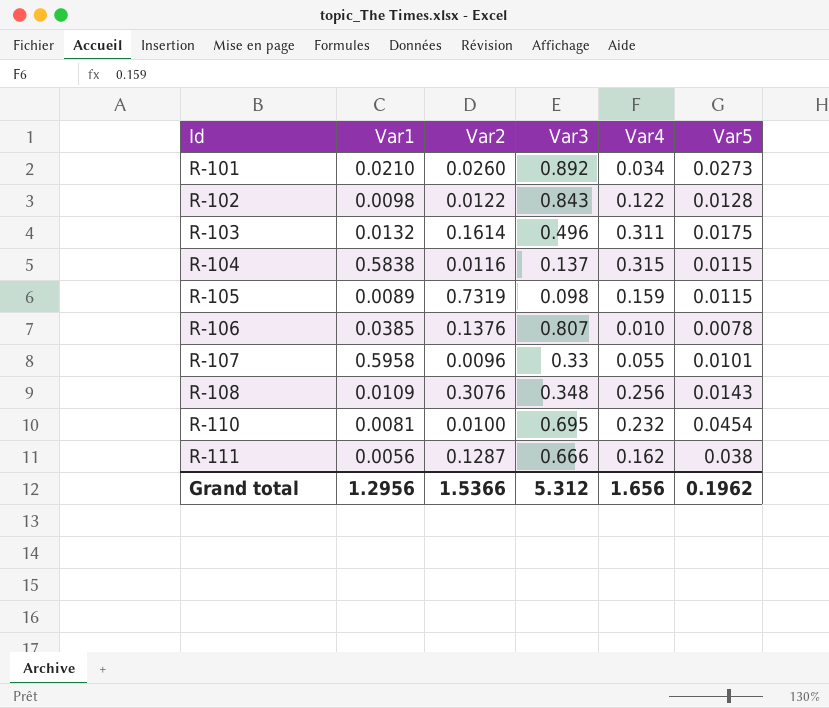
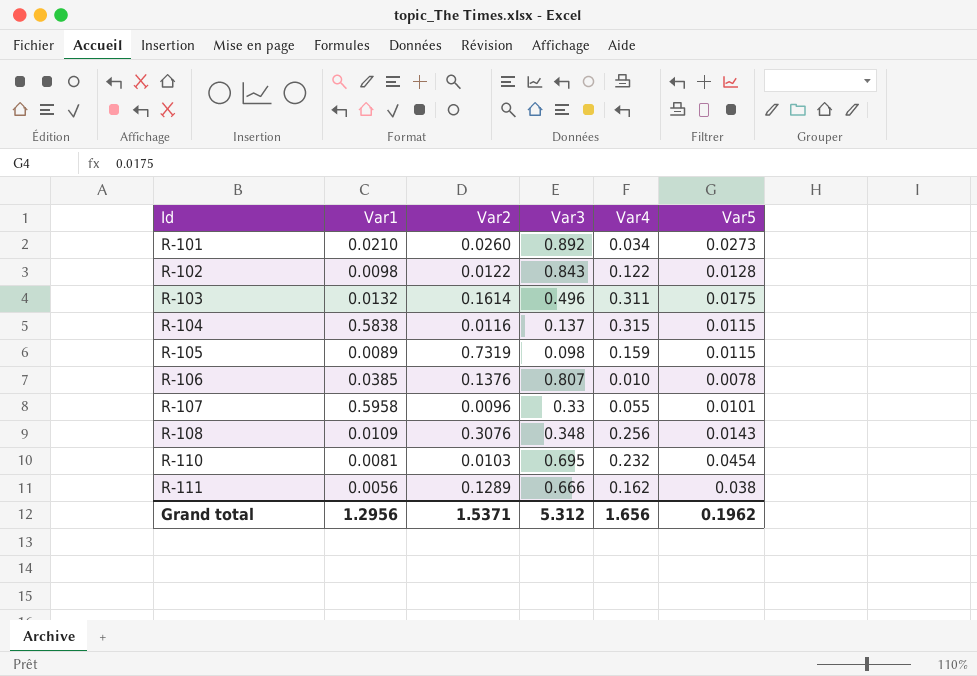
R-110 | Var2: 0.0100 -> 0.0103
R-111 | Var2: 0.1287 -> 0.1289
Grand total | Var2: 1.5366 -> 1.5371

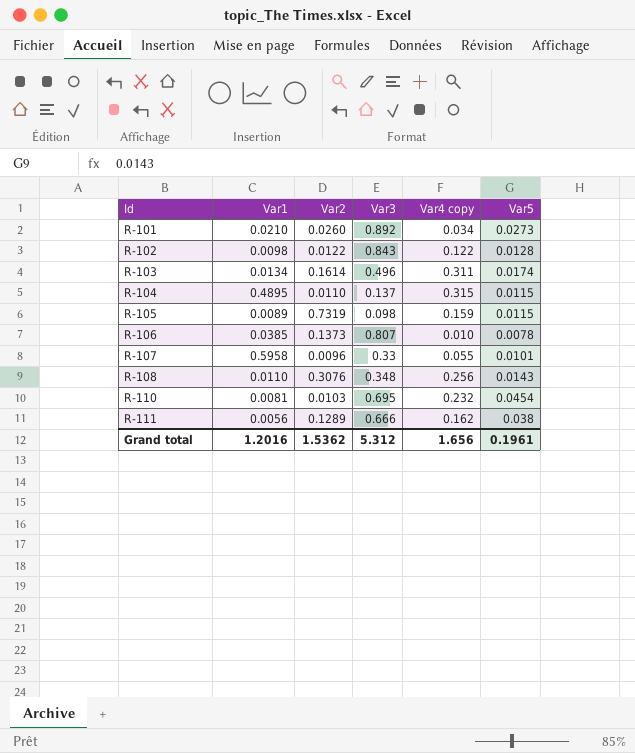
column name: Var4 -> Var4 copy
R-103 | Var1: 0.0132 -> 0.0134
R-103 | Var5: 0.0175 -> 0.0174
R-104 | Var1: 0.5838 -> 0.4895
R-104 | Var2: 0.0116 -> 0.0110
R-106 | Var2: 0.1376 -> 0.1373
R-108 | Var1: 0.0109 -> 0.0110
Grand total | Var1: 1.2956 -> 1.2016
Grand total | Var2: 1.5371 -> 1.5362
Grand total | Var5: 0.1962 -> 0.1961

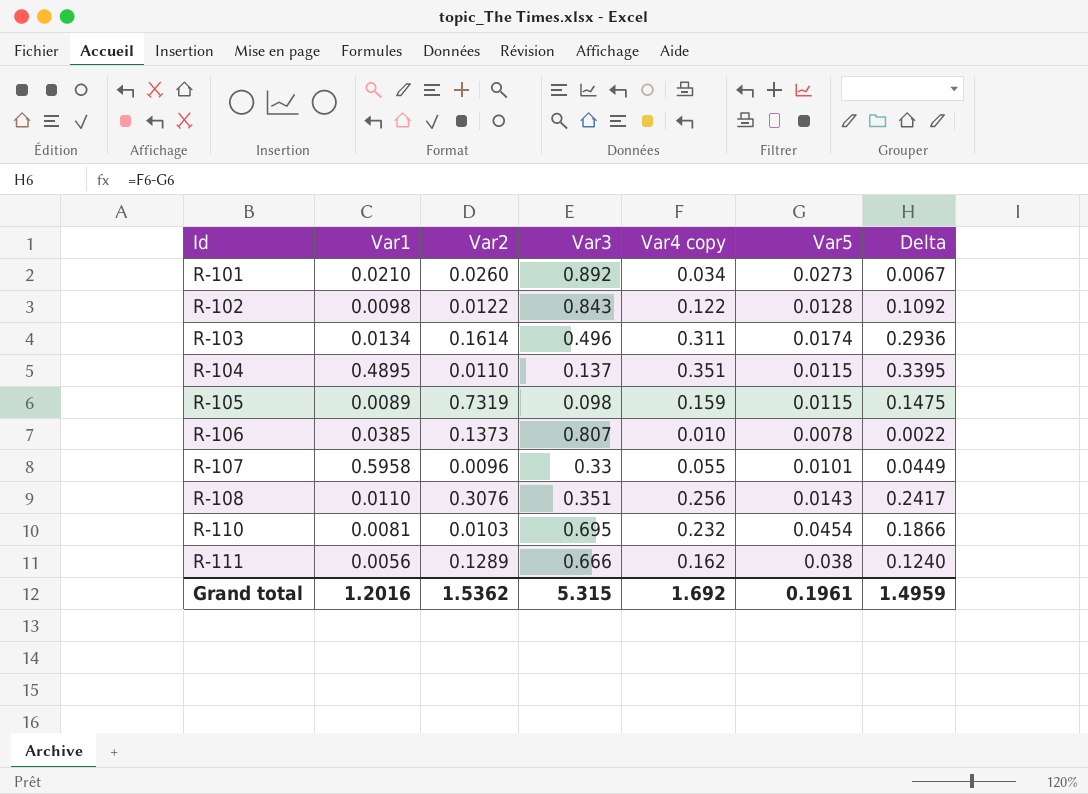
column Delta | formula: none -> [Var4 copy] - [Var5]
R-104 | Var4 copy: 0.315 -> 0.351
R-108 | Var3: 0.348 -> 0.351
Grand total | Var3: 5.312 -> 5.315
Grand total | Var4 copy: 1.656 -> 1.692

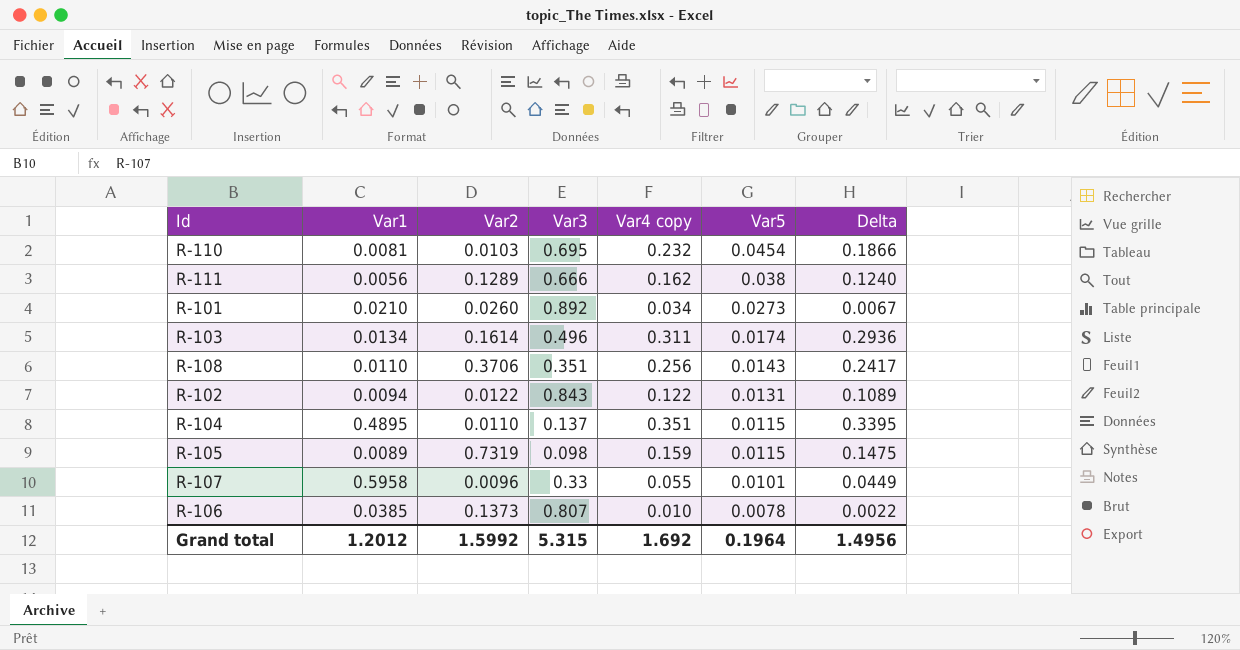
row order: Id ascending -> Var5 descending
R-108 | Var2: 0.3076 -> 0.3706
R-102 | Var1: 0.0098 -> 0.0094
R-102 | Var5: 0.0128 -> 0.0131
R-102 | Delta: 0.1092 -> 0.1089
Grand total | Var1: 1.2016 -> 1.2012
Grand total | Var2: 1.5362 -> 1.5992
Grand total | Var5: 0.1961 -> 0.1964
Grand total | Delta: 1.4959 -> 1.4956

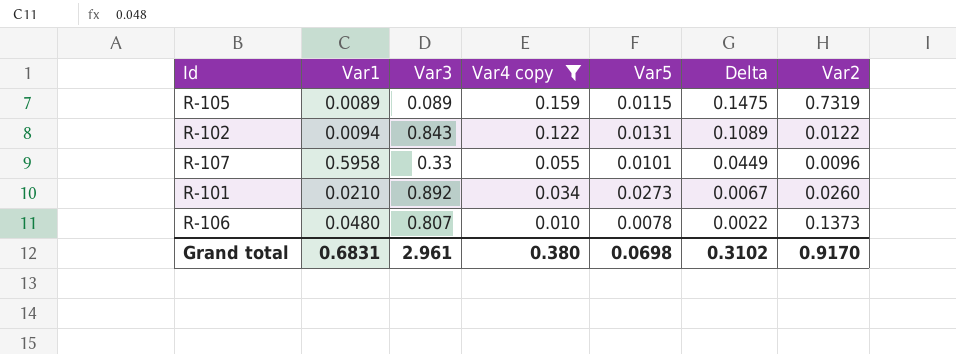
filter: none -> Var4 copy <= 0.159
row order: Var5 descending -> Var4 copy descending
column Var2 | position: 3 -> 7
R-105 | Var3: 0.098 -> 0.089
R-106 | Var1: 0.0385 -> 0.0480
Grand total | Var1: 1.2012 -> 0.6831
Grand total | Var3: 5.315 -> 2.961
Grand total | Var4 copy: 1.692 -> 0.380
Grand total | Var5: 0.1964 -> 0.0698
Grand total | Delta: 1.4956 -> 0.3102
Grand total | Var2: 1.5992 -> 0.9170

